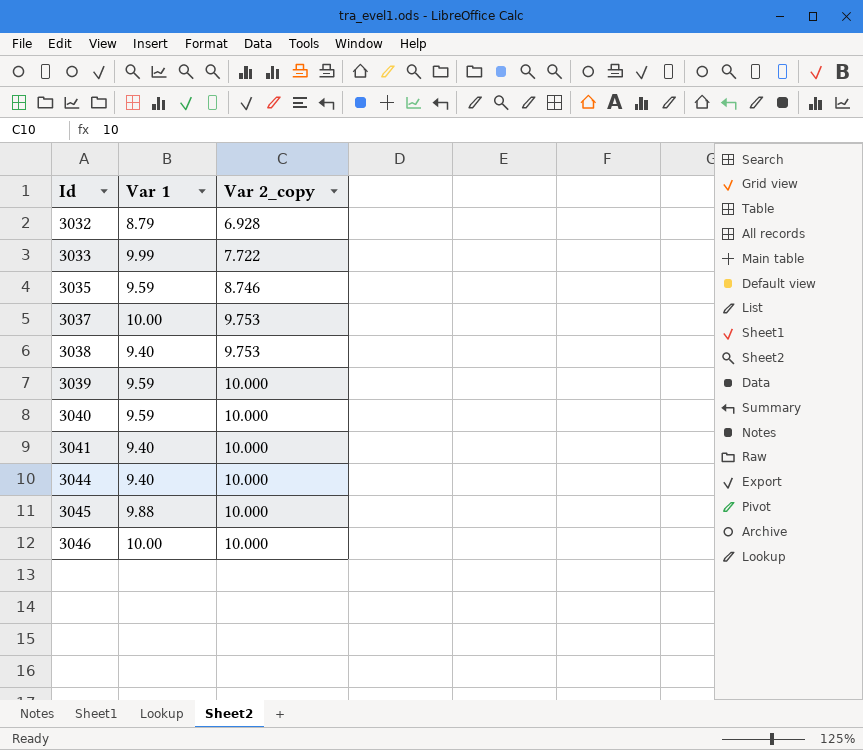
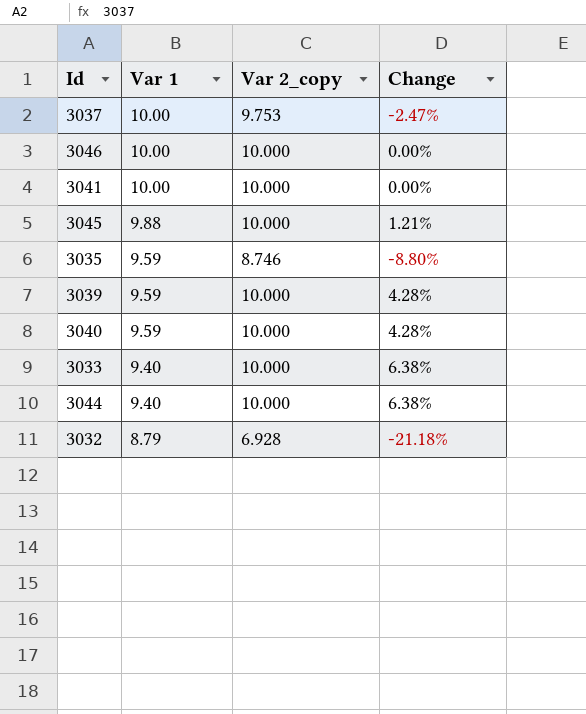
row order: Id ascending -> Var 1 descending
column Change | formula: none -> ([Var 2_copy] - [Var 1]) / [Var 1]
row 3038: 9.40 | 9.753 -> none
3041 | Var 1: 9.40 -> 10.00
3033 | Var 1: 9.99 -> 9.40
3033 | Var 2_copy: 7.722 -> 10.000

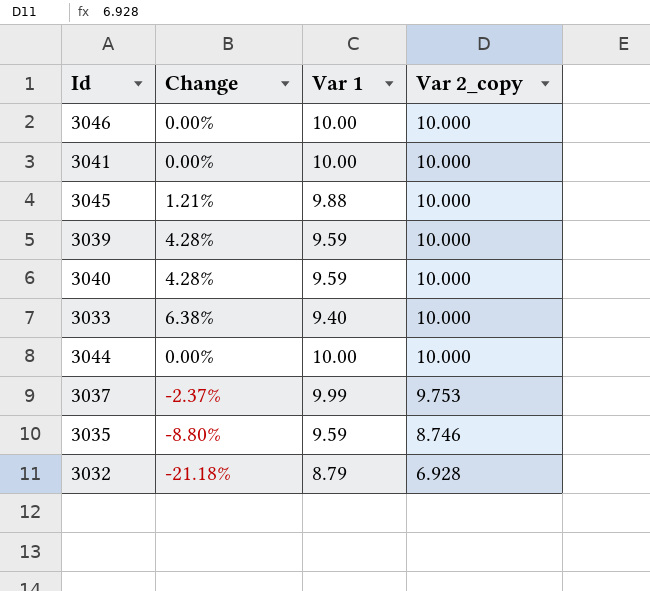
row order: Var 1 descending -> Var 2_copy descending
column Change | position: 4 -> 2
3044 | Change: 6.38% -> 0.00%
3044 | Var 1: 9.40 -> 10.00
3037 | Change: -2.47% -> -2.37%
3037 | Var 1: 10.00 -> 9.99

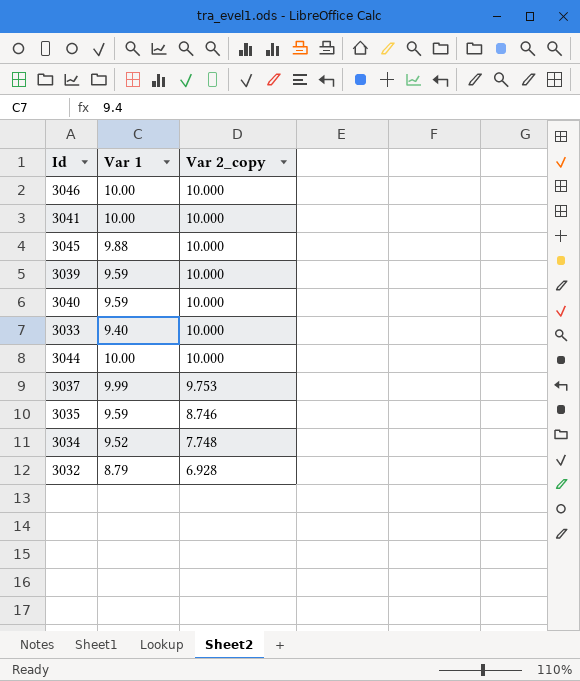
column Change | formula: ([Var 2_copy] - [Var 1]) / [Var 1] -> none
row 3034: none -> 9.52 | 7.748

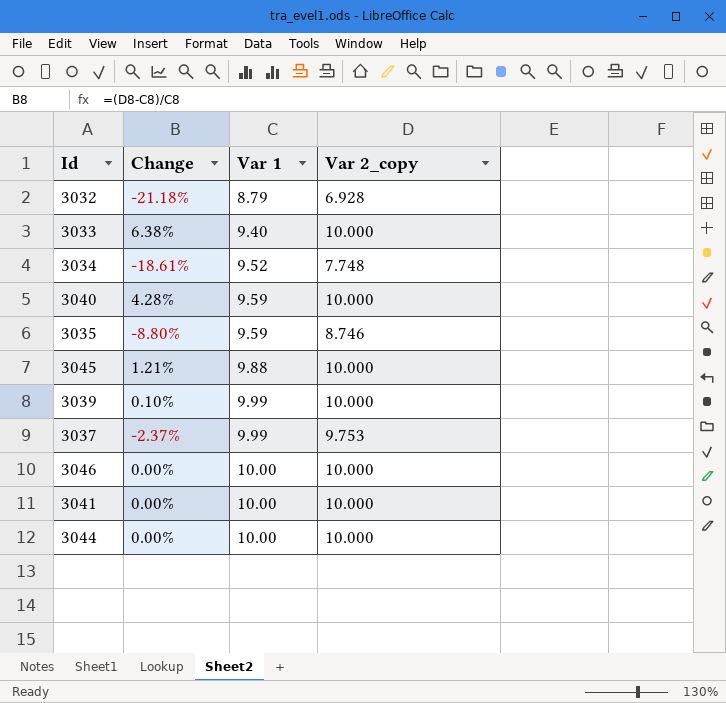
row order: Var 2_copy descending -> Var 1 ascending
column Change | formula: none -> ([Var 2_copy] - [Var 1]) / [Var 1]
3039 | Var 1: 9.59 -> 9.99

